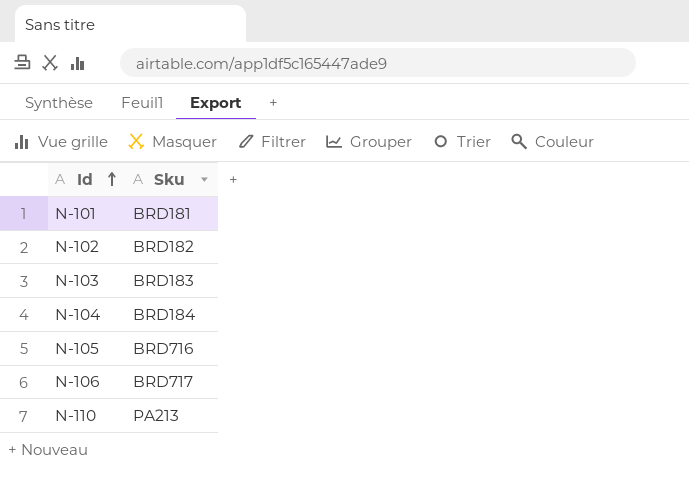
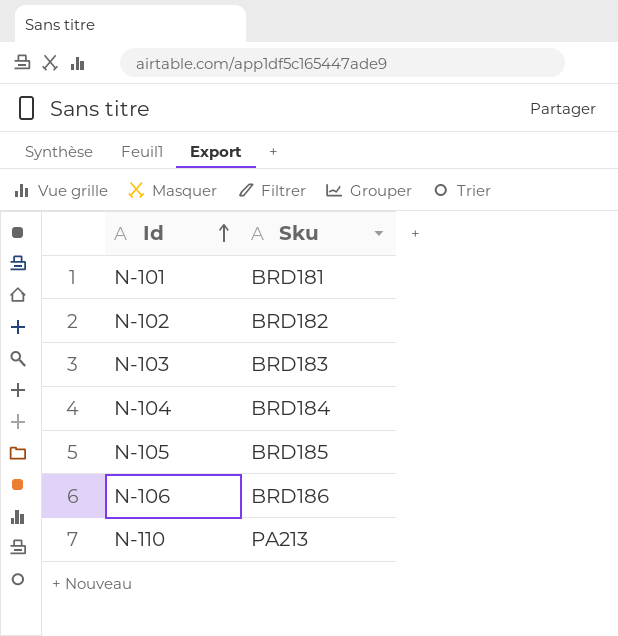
N-105 | Sku: BRD716 -> BRD185
N-106 | Sku: BRD717 -> BRD186

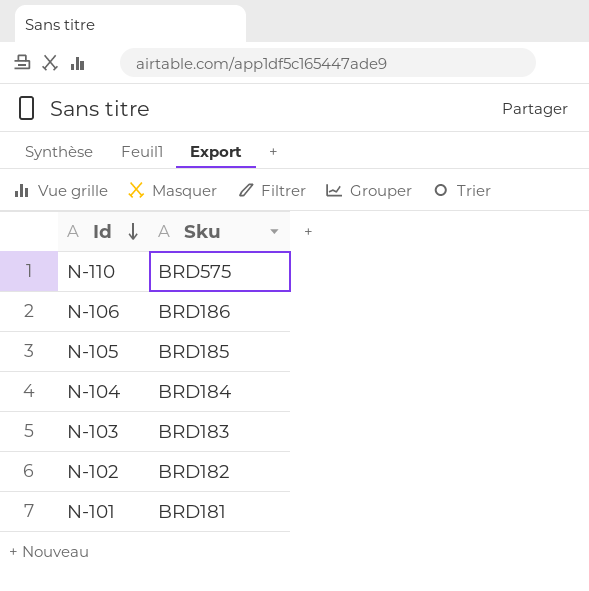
row order: Id ascending -> Id descending
N-110 | Sku: PA213 -> BRD575

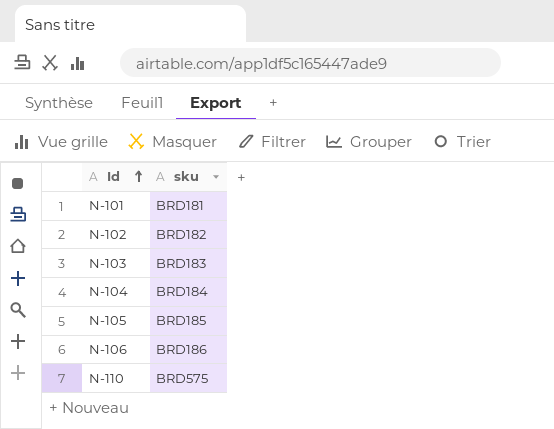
row order: Id descending -> Id ascending
column name: Sku -> sku

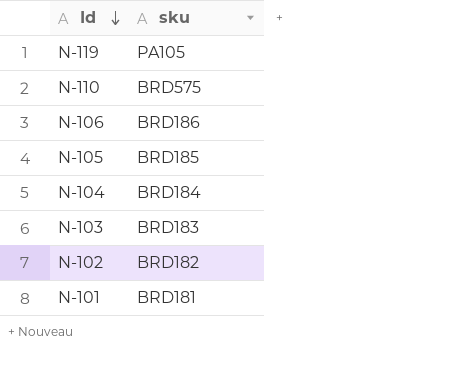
row order: Id ascending -> Id descending
row N-119: none -> PA105

